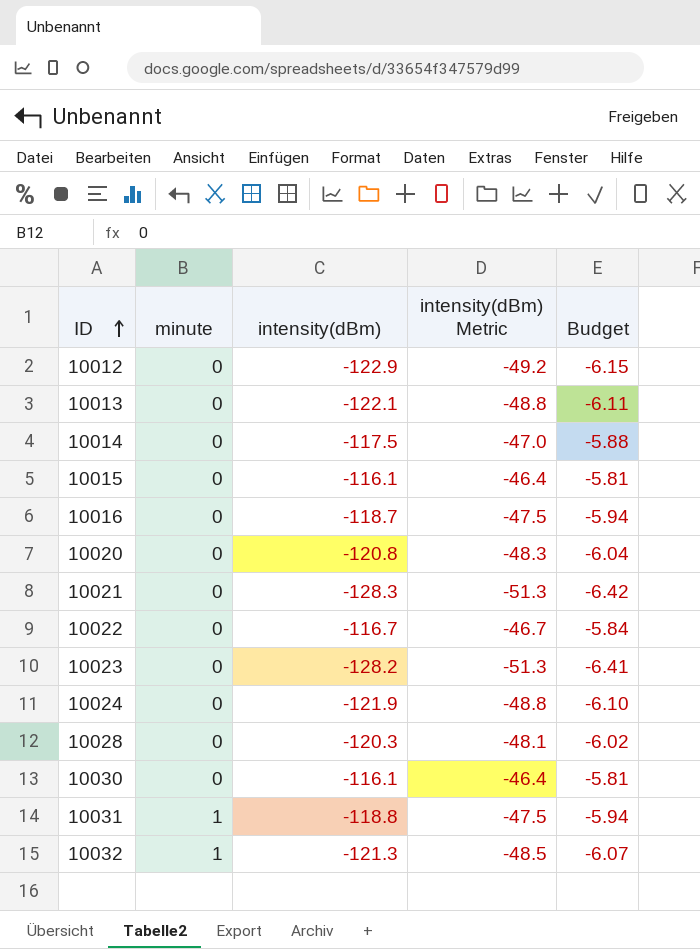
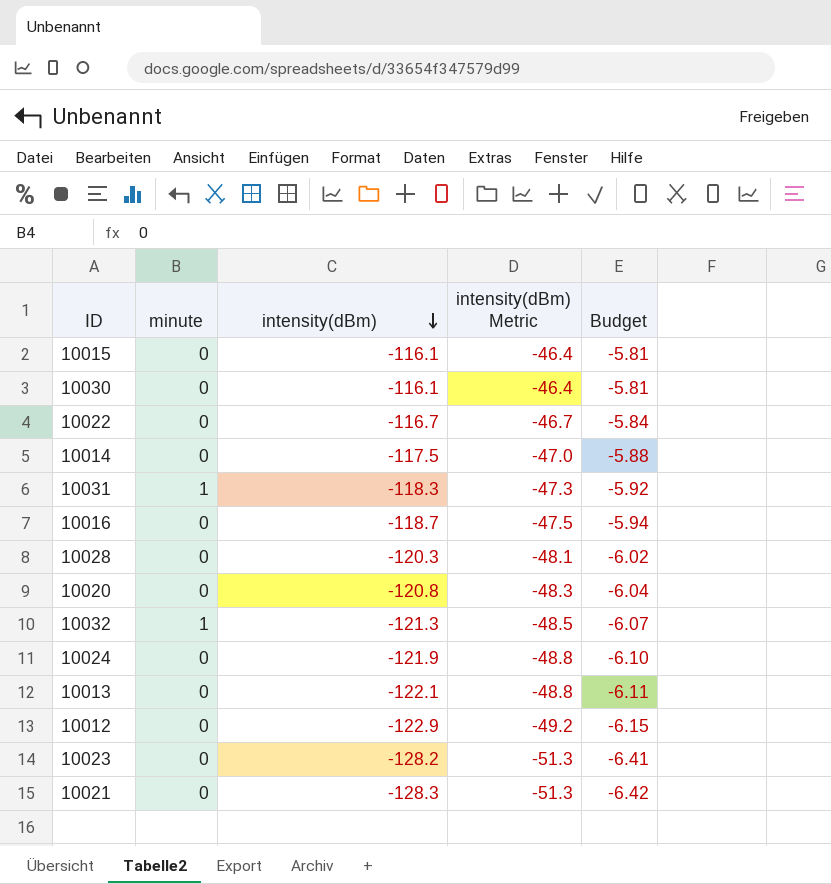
row order: ID ascending -> intensity(dBm) descending
10031 | intensity(dBm): -118.8 -> -118.3
10031 | intensity(dBm) Metric: -47.5 -> -47.3
10031 | Budget: -5.94 -> -5.92

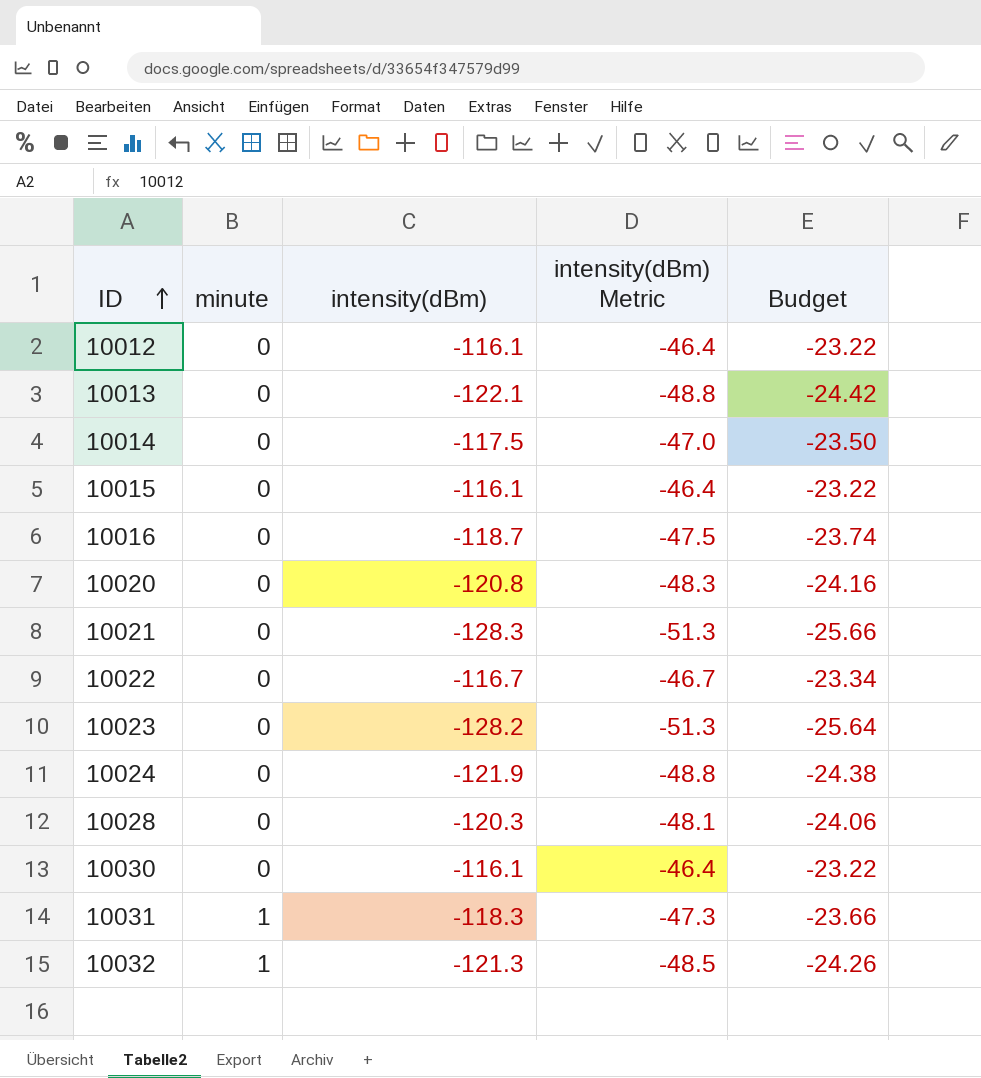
row order: intensity(dBm) descending -> ID ascending
column Budget | formula: [intensity(dBm)] * 0.05 -> [intensity(dBm)] * 0.2
10012 | intensity(dBm): -122.9 -> -116.1
10012 | intensity(dBm) Metric: -49.2 -> -46.4

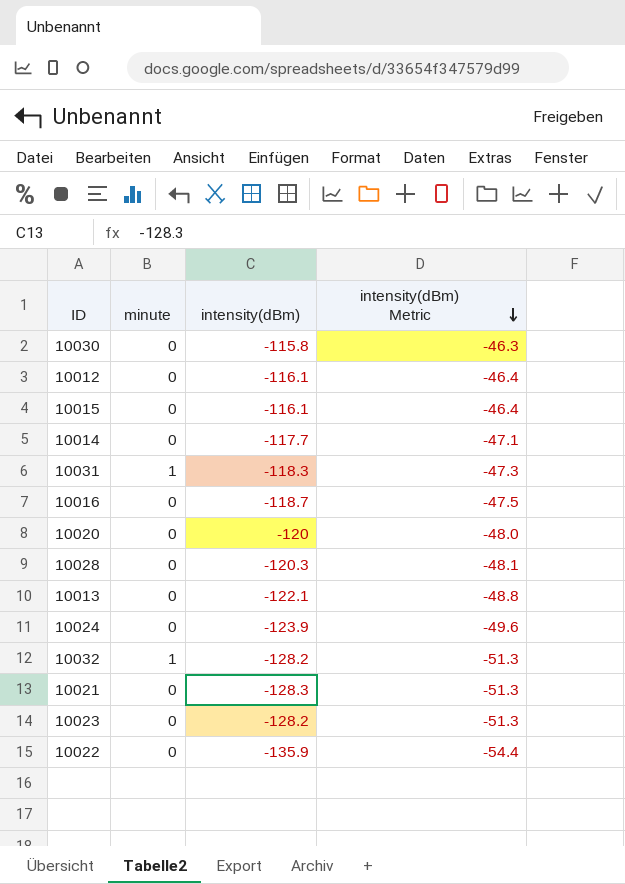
row order: ID ascending -> intensity(dBm) Metric descending
column Budget | formula: [intensity(dBm)] * 0.2 -> none
10030 | intensity(dBm): -116.1 -> -115.8
10030 | intensity(dBm) Metric: -46.4 -> -46.3
10014 | intensity(dBm): -117.5 -> -117.7
10014 | intensity(dBm) Metric: -47.0 -> -47.1
10020 | intensity(dBm): -120.8 -> -120
10020 | intensity(dBm) Metric: -48.3 -> -48.0
10024 | intensity(dBm): -121.9 -> -123.9
10024 | intensity(dBm) Metric: -48.8 -> -49.6
10032 | intensity(dBm): -121.3 -> -128.2
10032 | intensity(dBm) Metric: -48.5 -> -51.3
10022 | intensity(dBm): -116.7 -> -135.9
10022 | intensity(dBm) Metric: -46.7 -> -54.4

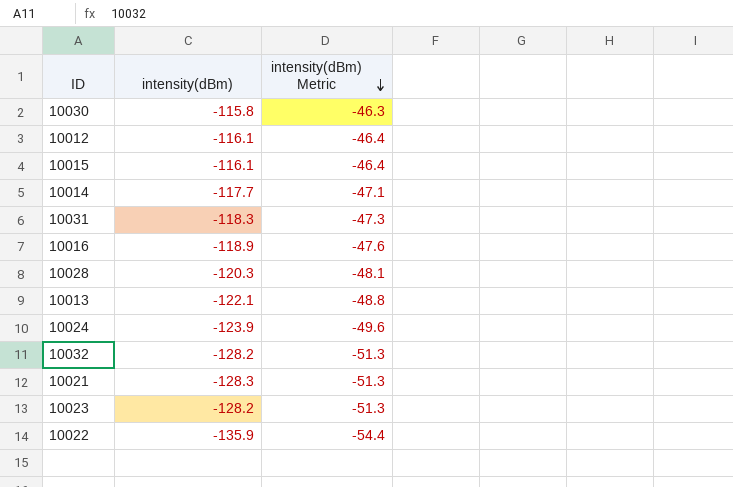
column minute | position: 2 -> none
row 10020: 0 | -120 | -48.0 -> none
10016 | intensity(dBm): -118.7 -> -118.9
10016 | intensity(dBm) Metric: -47.5 -> -47.6

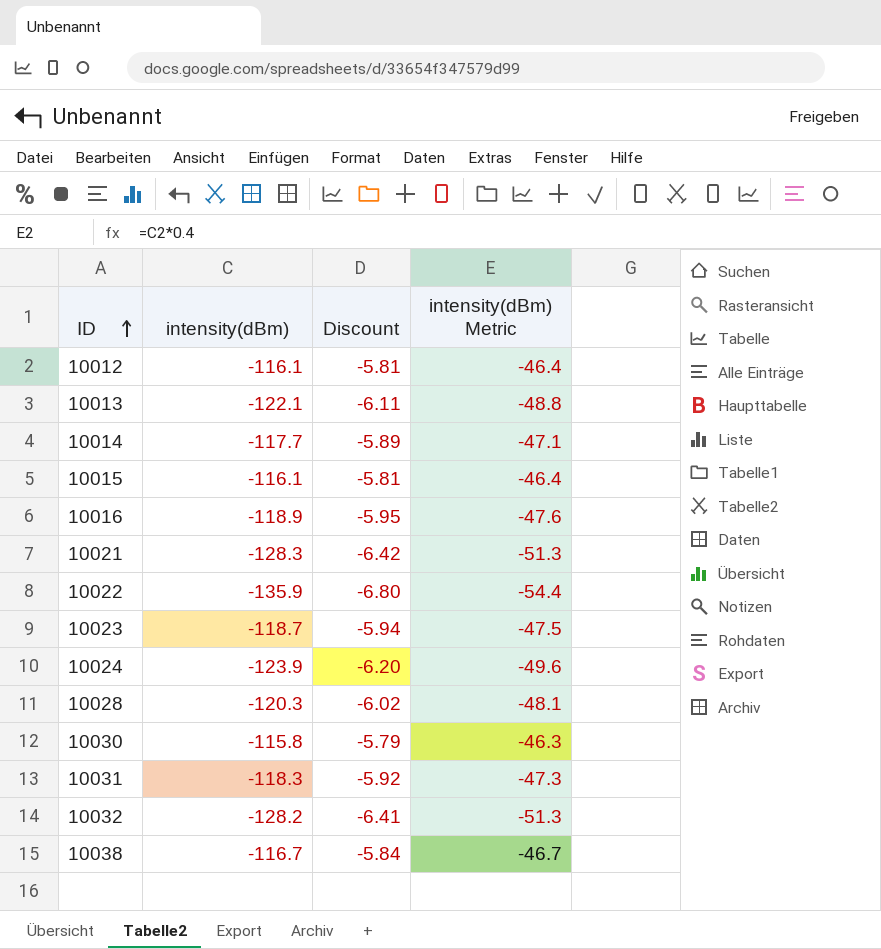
row order: intensity(dBm) Metric descending -> ID ascending
column Discount | formula: none -> [intensity(dBm)] * 0.05
10023 | intensity(dBm): -128.2 -> -118.7
10023 | intensity(dBm) Metric: -51.3 -> -47.5
row 10038: none -> -116.7 | -5.84 | -46.7

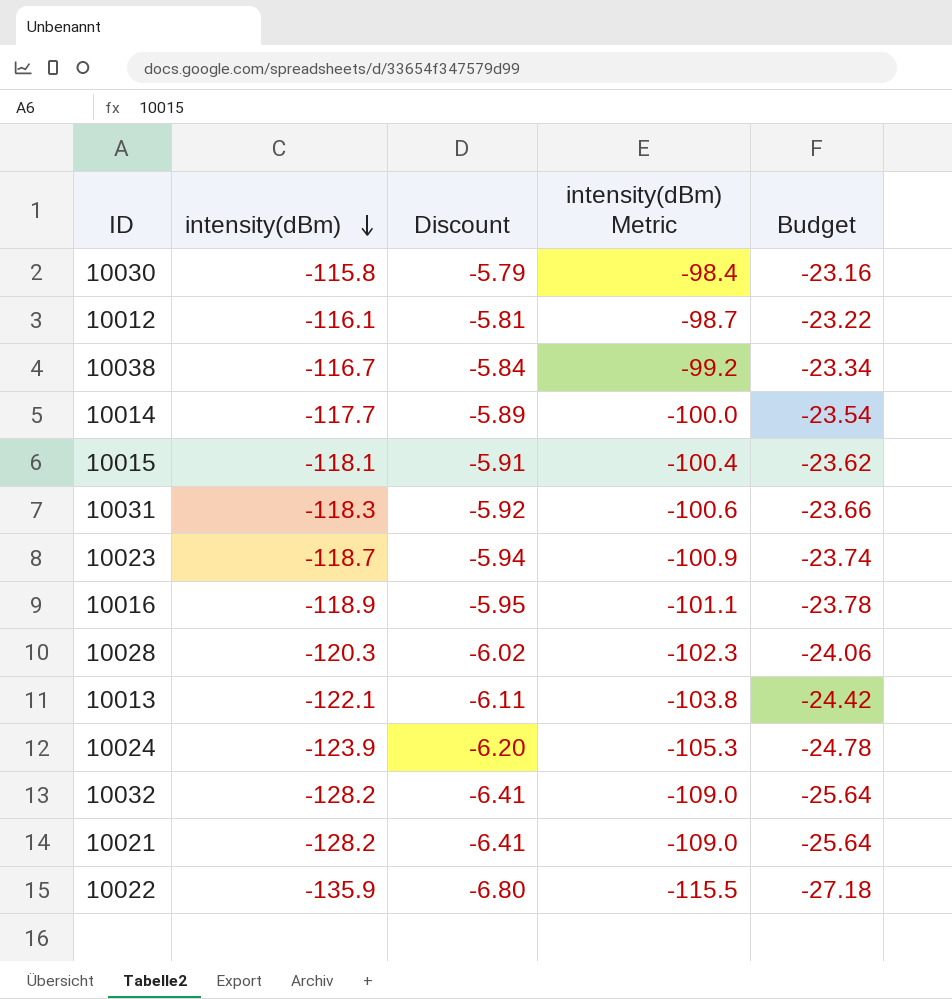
row order: ID ascending -> intensity(dBm) descending
column intensity(dBm) Metric | formula: [intensity(dBm)] * 0.4 -> [intensity(dBm)] * 0.85
column Budget | formula: none -> [intensity(dBm)] * 0.2
10015 | intensity(dBm): -116.1 -> -118.1
10015 | Discount: -5.81 -> -5.91
10021 | intensity(dBm): -128.3 -> -128.2
10021 | Discount: -6.42 -> -6.41

